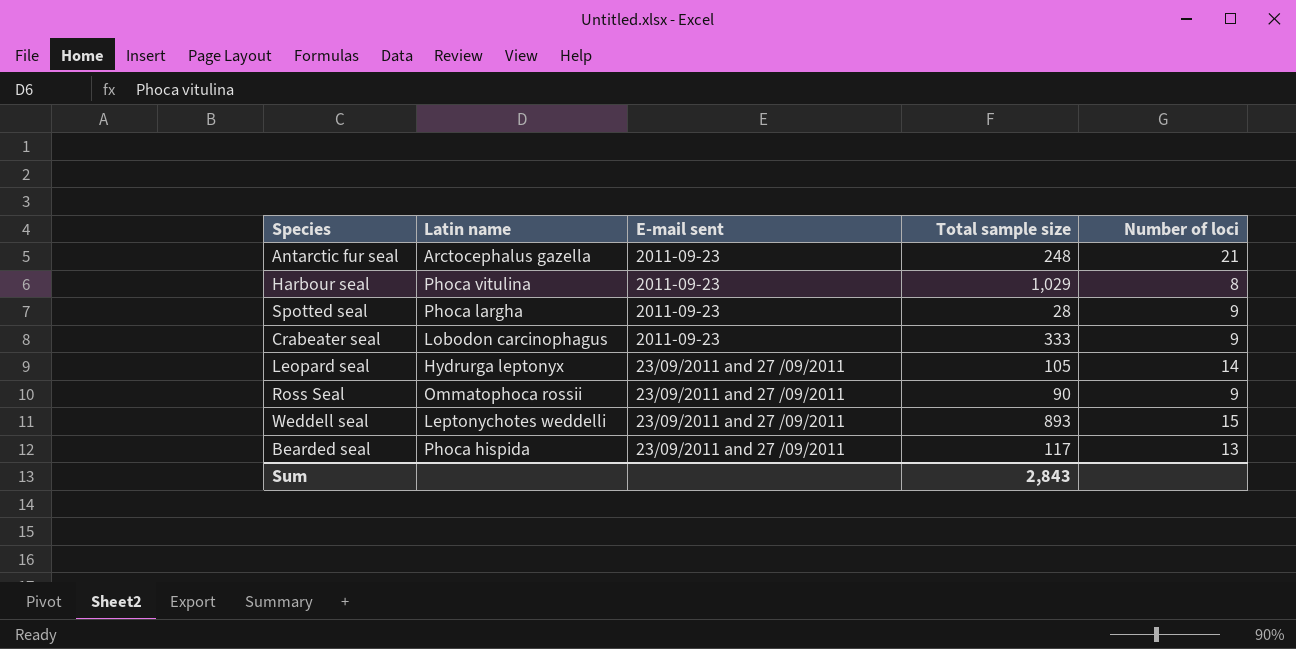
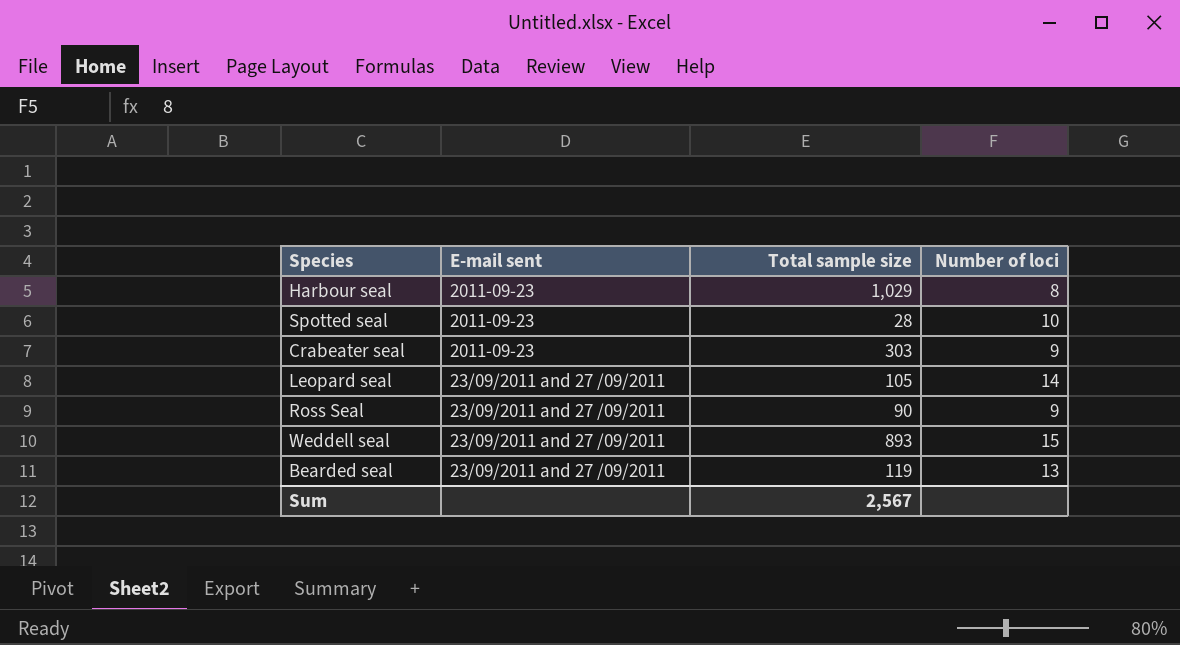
column Latin name | position: 2 -> none
row Antarctic fur seal: Arctocephalus gazella | 2011-09-23 | 248 | 21 -> none
Spotted seal | Number of loci: 9 -> 10
Crabeater seal | Total sample size: 333 -> 303
Bearded seal | Total sample size: 117 -> 119
Sum | Total sample size: 2,843 -> 2,567

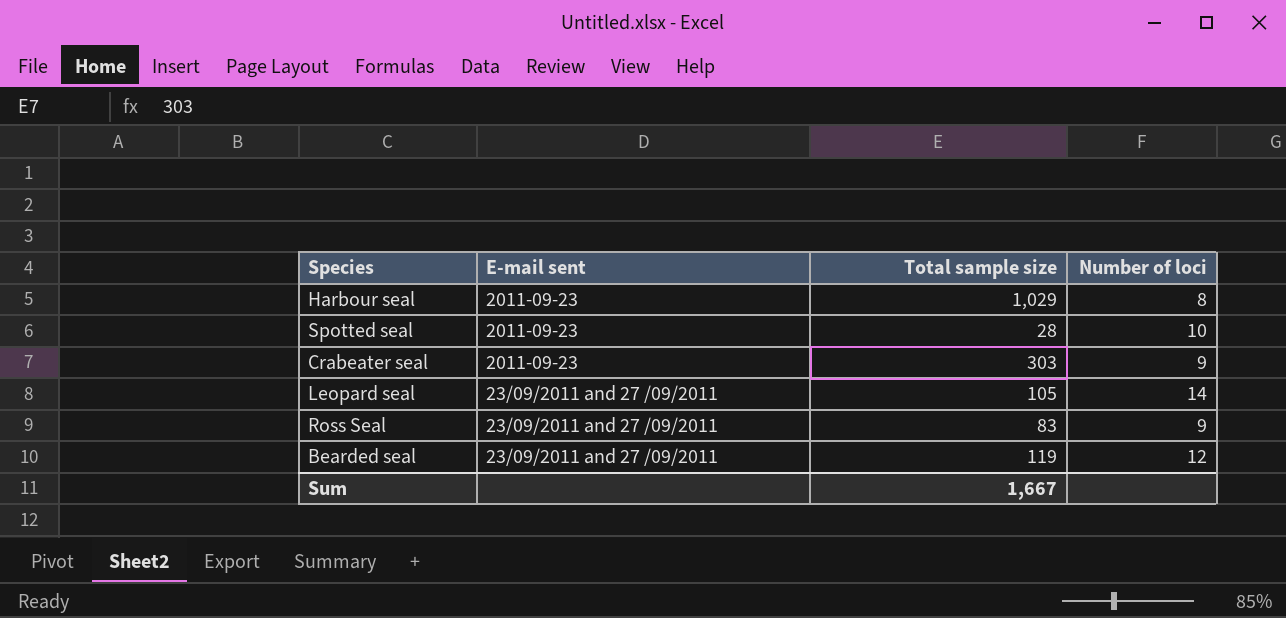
row Weddell seal: 23/09/2011 and 27 /09/2011 | 893 | 15 -> none
Ross Seal | Total sample size: 90 -> 83
Bearded seal | Number of loci: 13 -> 12
Sum | Total sample size: 2,567 -> 1,667

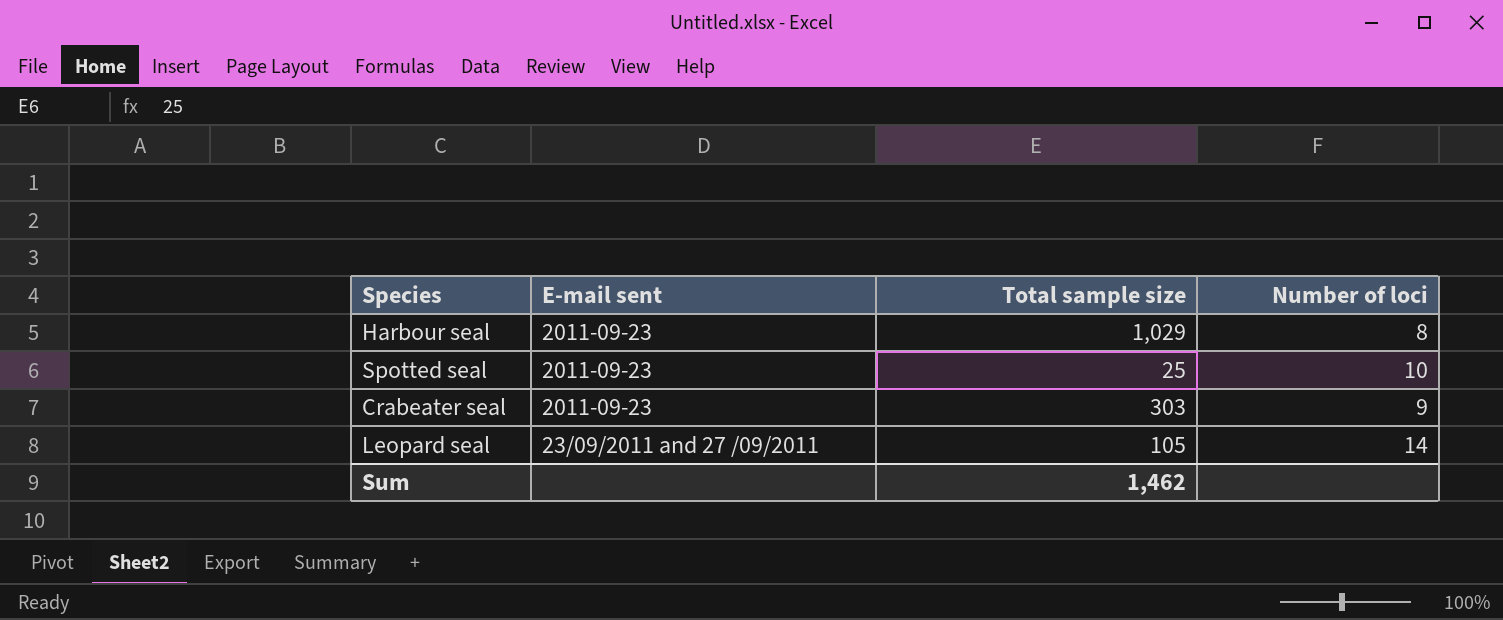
row Ross Seal: 23/09/2011 and 27 /09/2011 | 83 | 9 -> none
row Bearded seal: 23/09/2011 and 27 /09/2011 | 119 | 12 -> none
Spotted seal | Total sample size: 28 -> 25
Sum | Total sample size: 1,667 -> 1,462

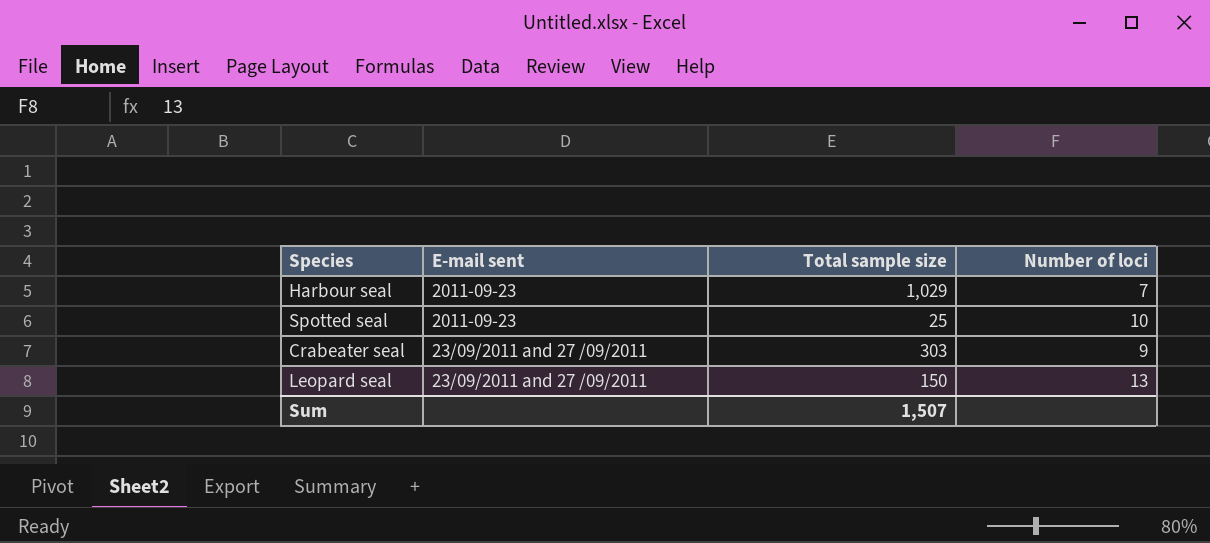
Harbour seal | Number of loci: 8 -> 7
Crabeater seal | E-mail sent: 2011-09-23 -> 23/09/2011 and 27 /09/2011
Leopard seal | Total sample size: 105 -> 150
Leopard seal | Number of loci: 14 -> 13
Sum | Total sample size: 1,462 -> 1,507

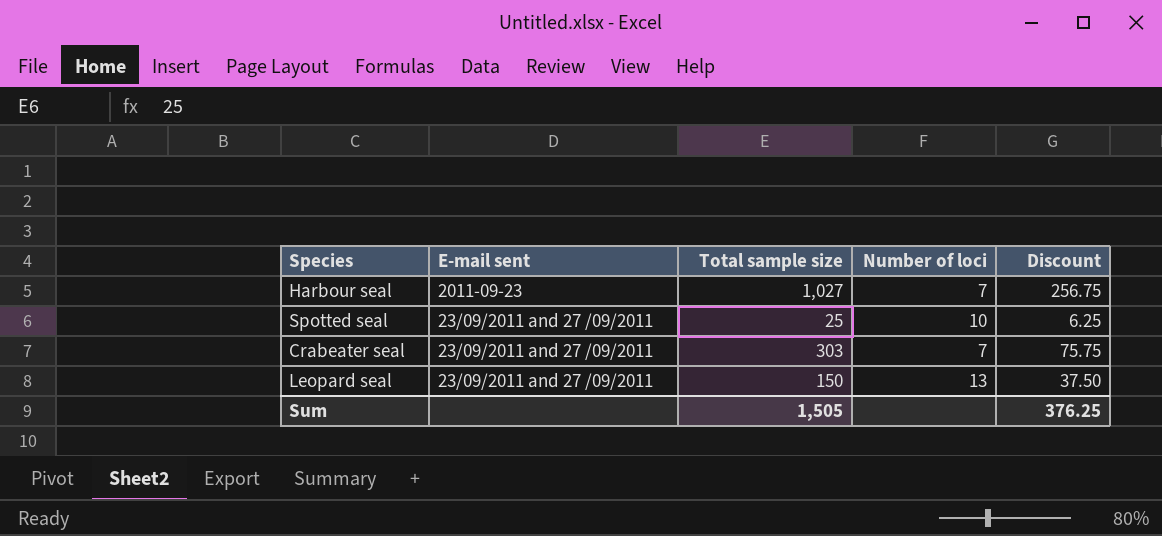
column Discount | formula: none -> [Total sample size] * 0.25
Harbour seal | Total sample size: 1,029 -> 1,027
Spotted seal | E-mail sent: 2011-09-23 -> 23/09/2011 and 27 /09/2011
Crabeater seal | Number of loci: 9 -> 7
Sum | Total sample size: 1,507 -> 1,505

